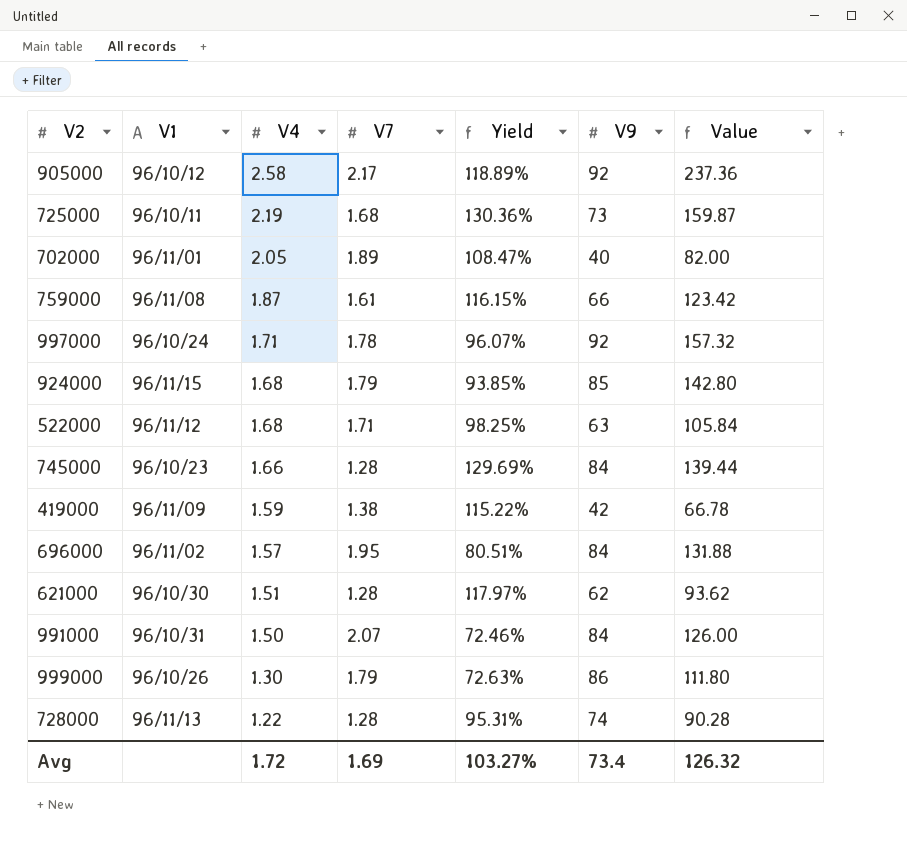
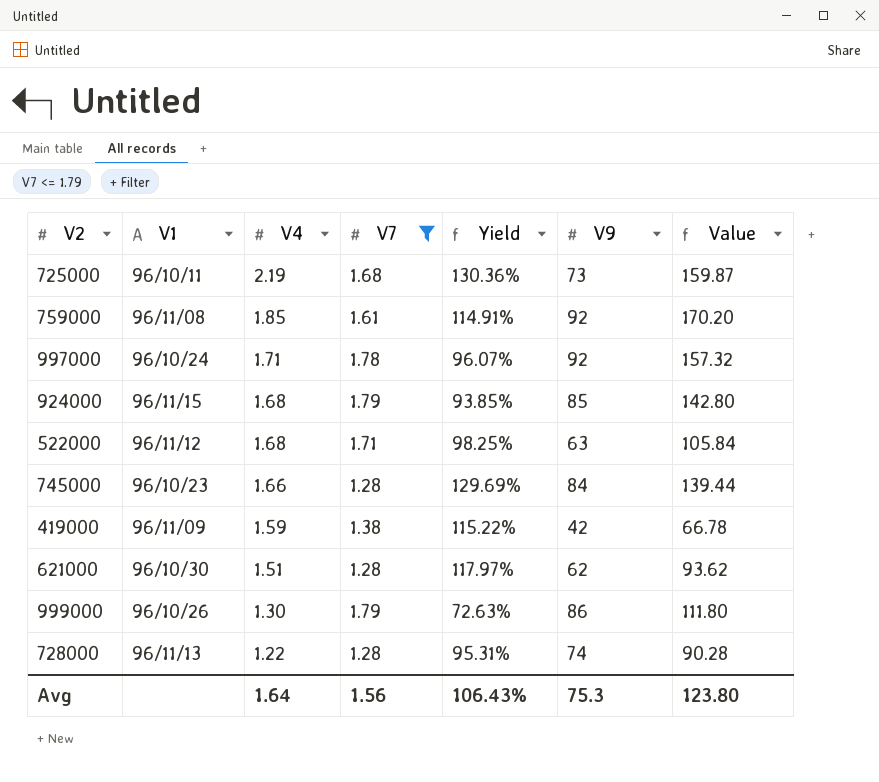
filter: none -> V7 <= 1.79
759000 | V4: 1.87 -> 1.85
759000 | Yield: 116.15% -> 114.91%
759000 | V9: 66 -> 92
759000 | Value: 123.42 -> 170.20
Avg | V4: 1.72 -> 1.64
Avg | V7: 1.69 -> 1.56
Avg | Yield: 103.27% -> 106.43%
Avg | V9: 73.4 -> 75.3
Avg | Value: 126.32 -> 123.80

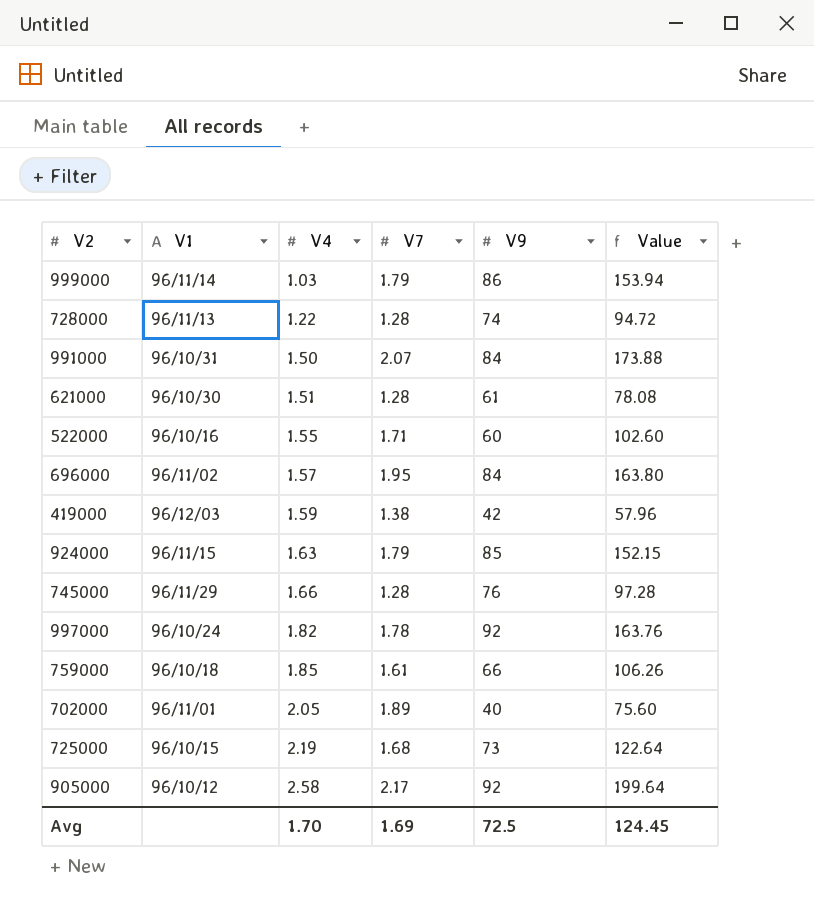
filter: V7 <= 1.79 -> none
row order: V4 descending -> V4 ascending
column Yield | formula: [V4] / [V7] -> none
column Value | formula: [V4] * [V9] -> [V7] * [V9]
999000 | V1: 96/10/26 -> 96/11/14
999000 | V4: 1.30 -> 1.03
621000 | V9: 62 -> 61
522000 | V1: 96/11/12 -> 96/10/16
522000 | V4: 1.68 -> 1.55
522000 | V9: 63 -> 60
419000 | V1: 96/11/09 -> 96/12/03
924000 | V4: 1.68 -> 1.63
745000 | V1: 96/10/23 -> 96/11/29
745000 | V9: 84 -> 76
997000 | V4: 1.71 -> 1.82
759000 | V1: 96/11/08 -> 96/10/18
759000 | V9: 92 -> 66
725000 | V1: 96/10/11 -> 96/10/15
Avg | V4: 1.64 -> 1.70
Avg | V7: 1.56 -> 1.69
Avg | V9: 75.3 -> 72.5
Avg | Value: 123.80 -> 124.45

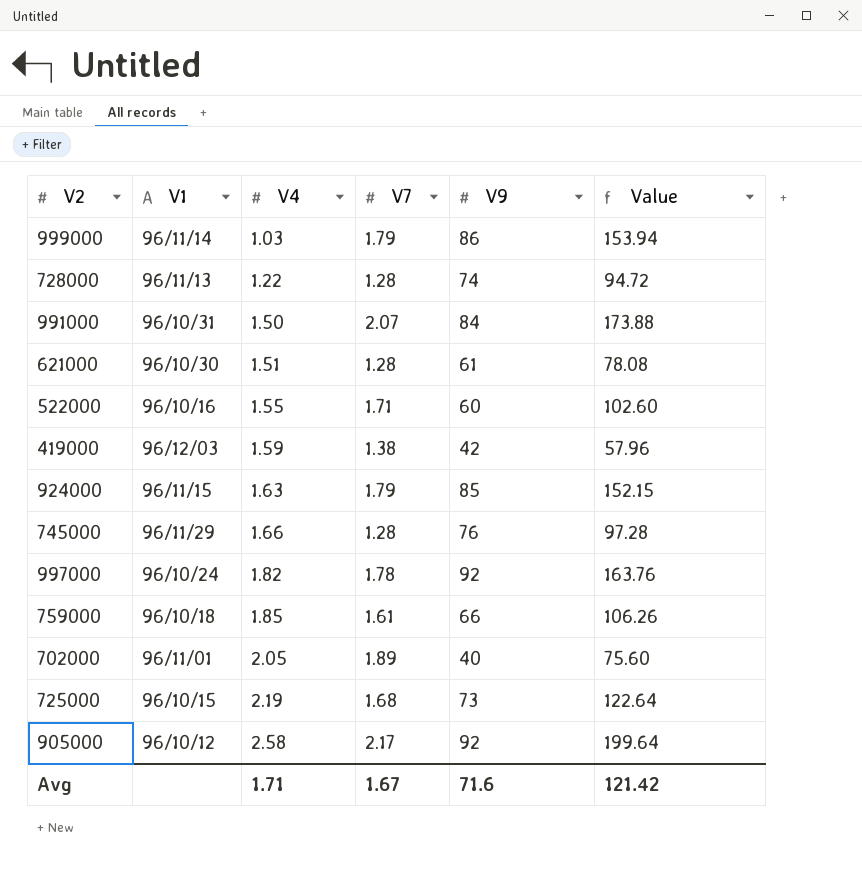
row 696000: 96/11/02 | 1.57 | 1.95 | 84 | 163.80 -> none
Avg | V4: 1.70 -> 1.71
Avg | V7: 1.69 -> 1.67
Avg | V9: 72.5 -> 71.6
Avg | Value: 124.45 -> 121.42

